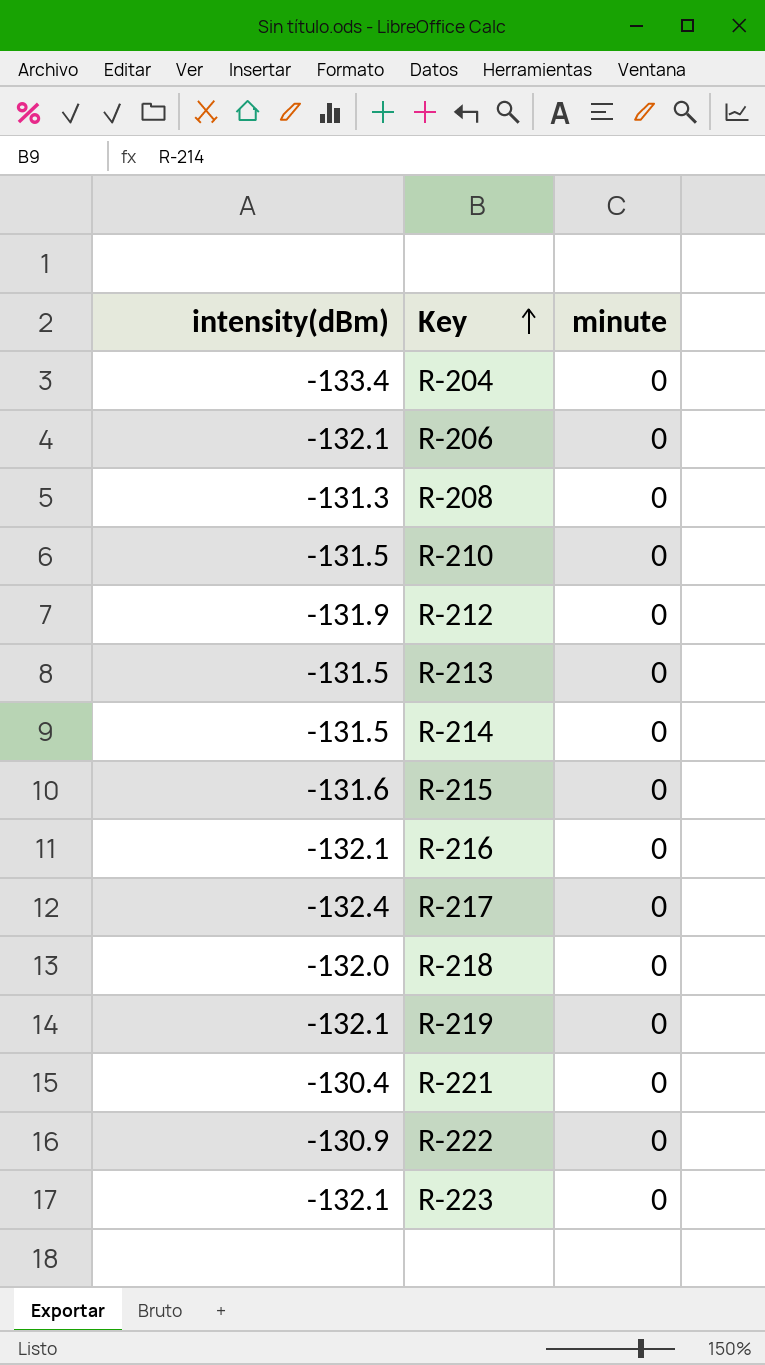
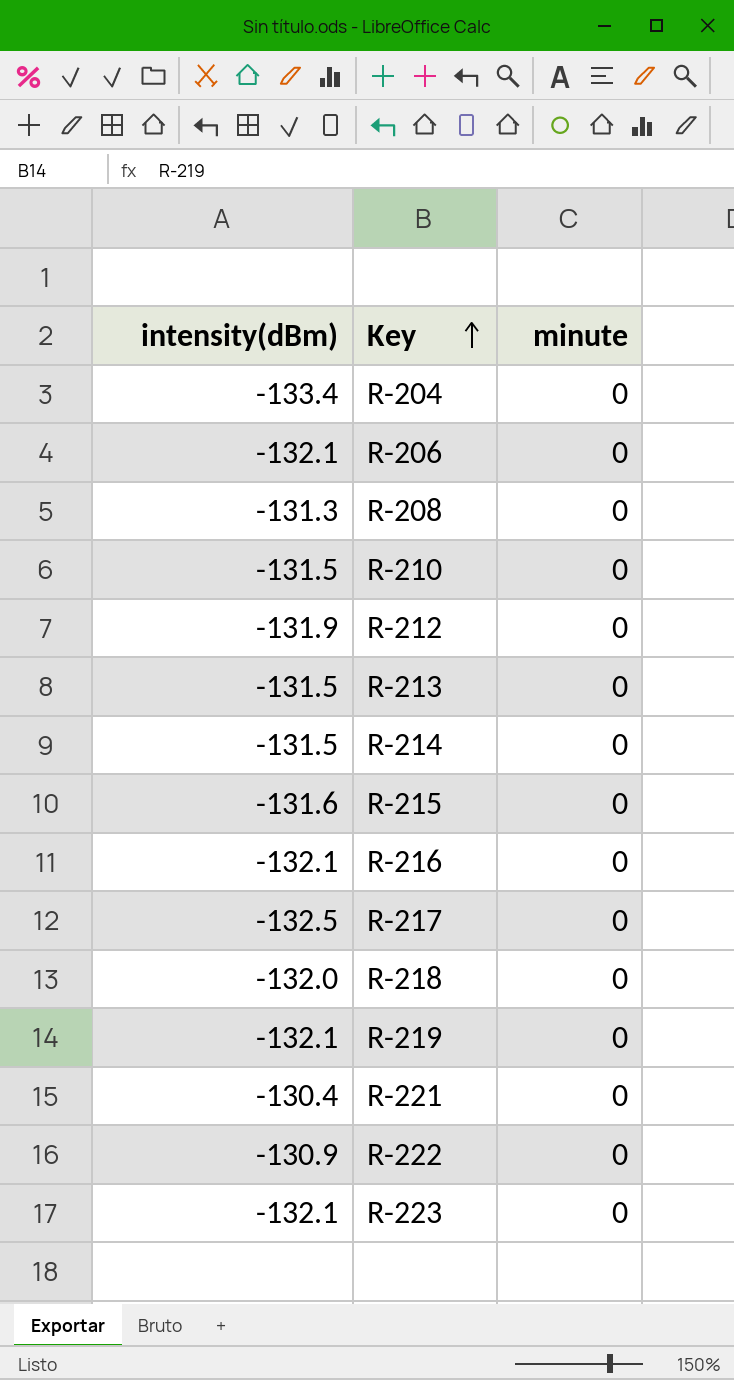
R-217 | intensity(dBm): -132.4 -> -132.5

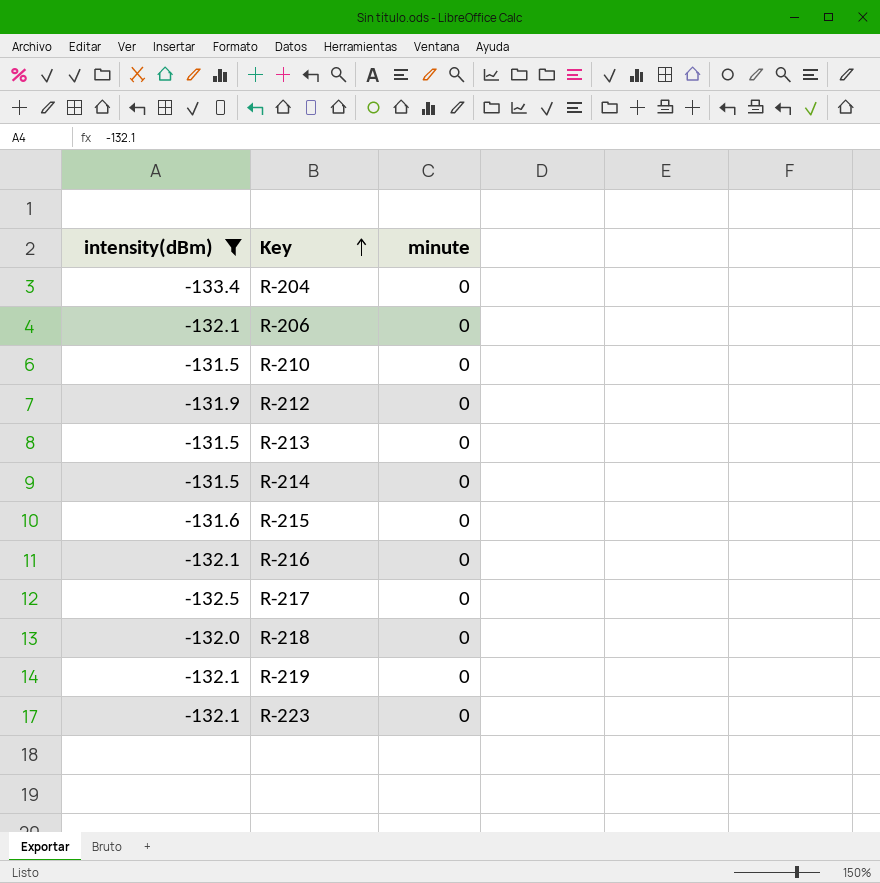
filter: none -> intensity(dBm) <= -131.5

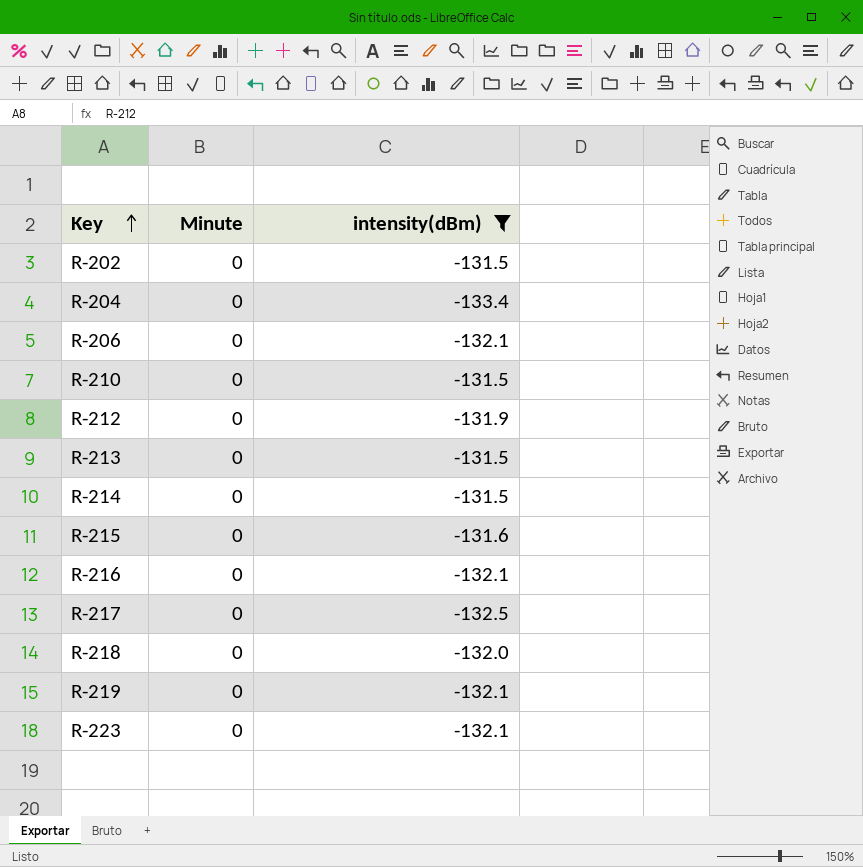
column name: minute -> Minute
column intensity(dBm) | position: 1 -> 3
row R-202: none -> 0 | -131.5

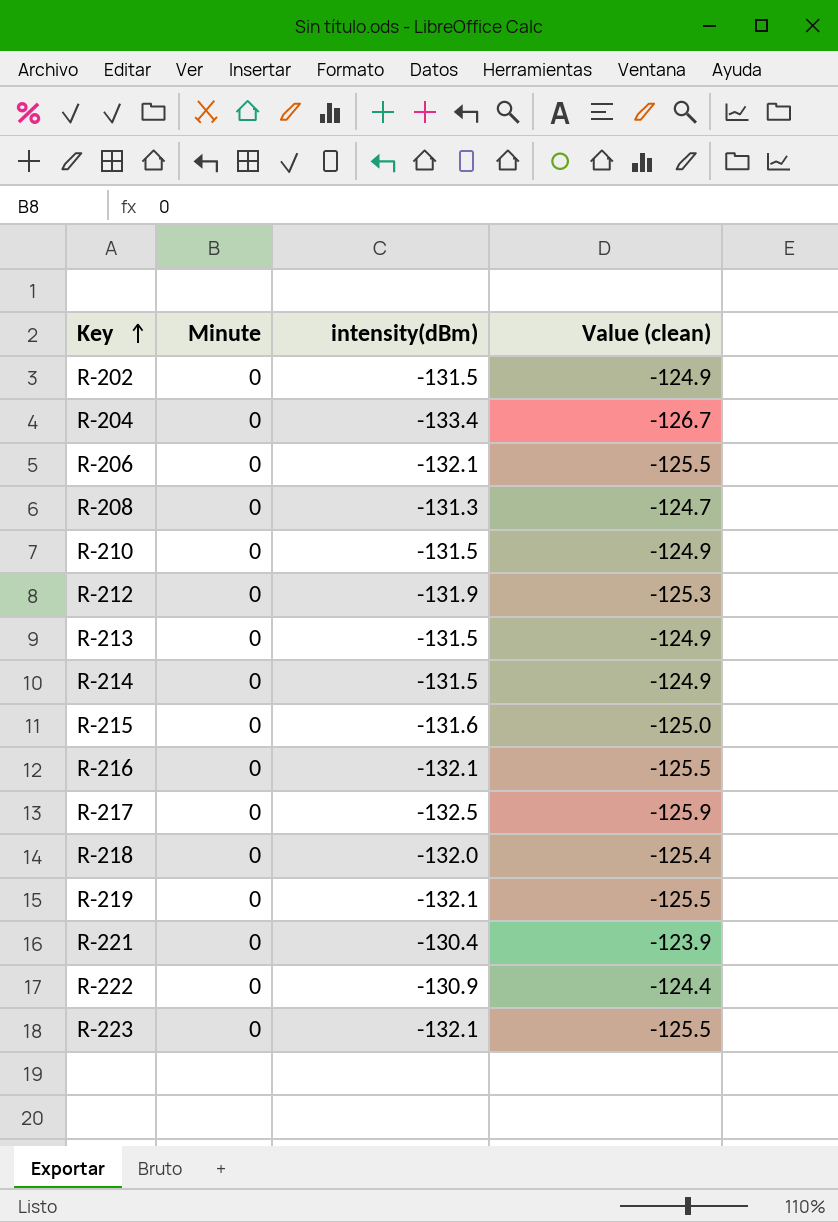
filter: intensity(dBm) <= -131.5 -> none
column Value (clean) | formula: none -> [intensity(dBm)] * 0.95

